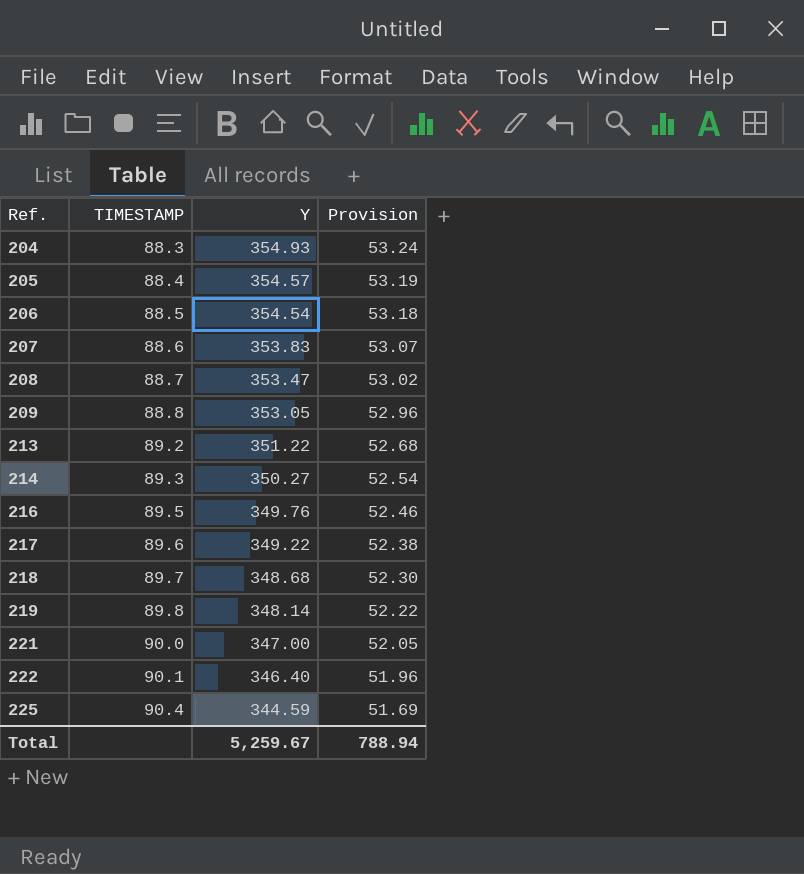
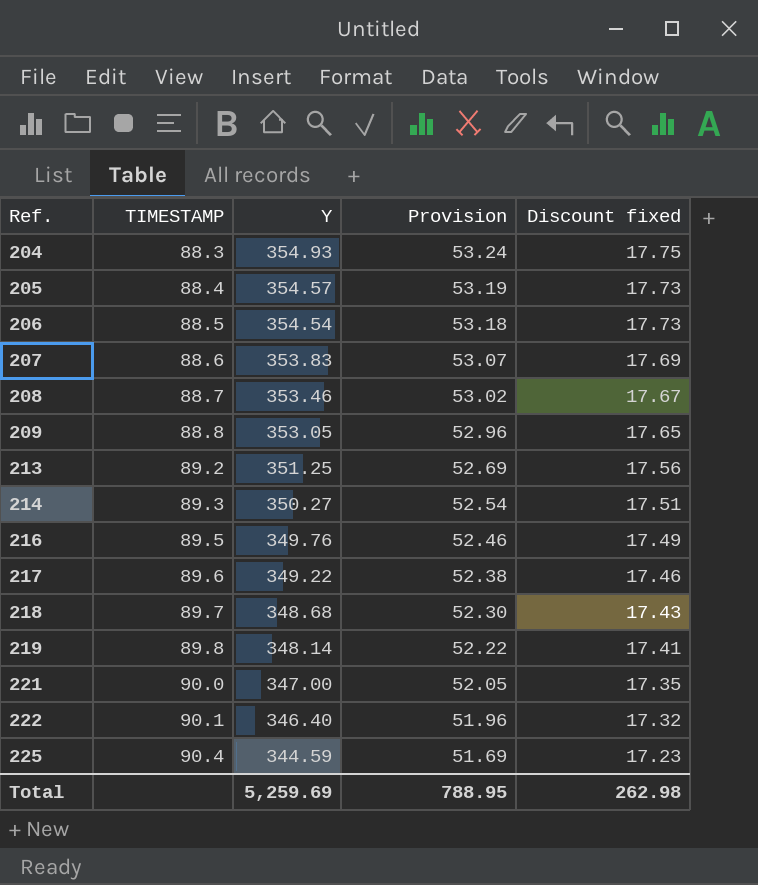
column Discount fixed | formula: none -> [Y] * 0.05
208 | Y: 353.47 -> 353.46
213 | Y: 351.22 -> 351.25
213 | Provision: 52.68 -> 52.69
Total | Y: 5,259.67 -> 5,259.69
Total | Provision: 788.94 -> 788.95

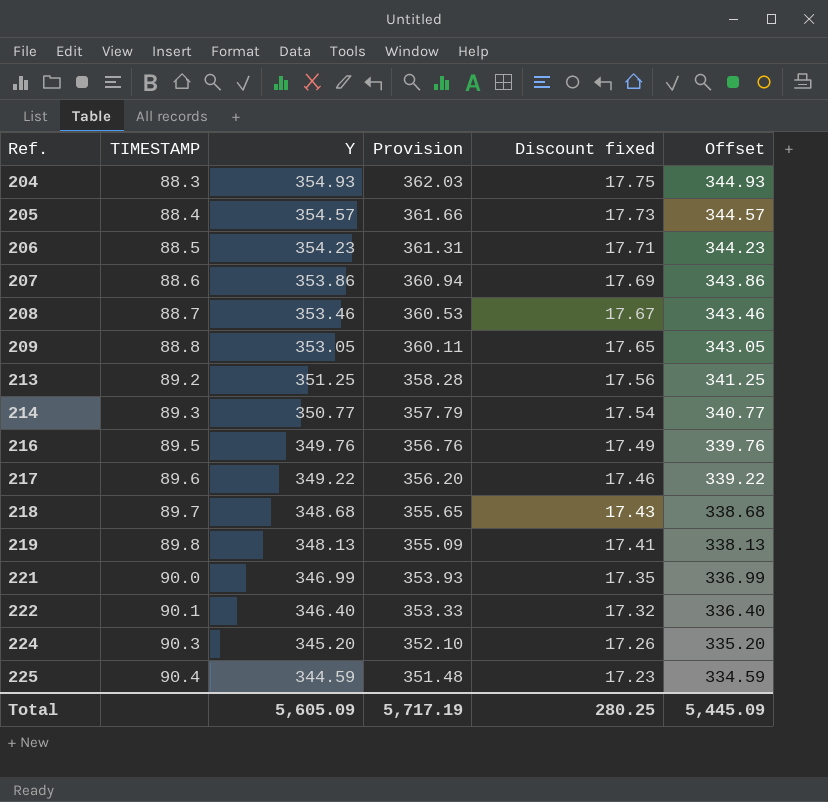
column Provision | formula: [Y] * 0.15 -> [Y] * 1.02
column Offset | formula: none -> [Y] - 10
206 | Y: 354.54 -> 354.23
206 | Discount fixed: 17.73 -> 17.71
207 | Y: 353.83 -> 353.86
214 | Y: 350.27 -> 350.77
214 | Discount fixed: 17.51 -> 17.54
219 | Y: 348.14 -> 348.13
221 | Y: 347.00 -> 346.99
row 224: none -> 90.3 | 345.20 | 352.10 | 17.26 | 335.20
Total | Y: 5,259.69 -> 5,605.09
Total | Provision: 788.95 -> 5,717.19
Total | Discount fixed: 262.98 -> 280.25

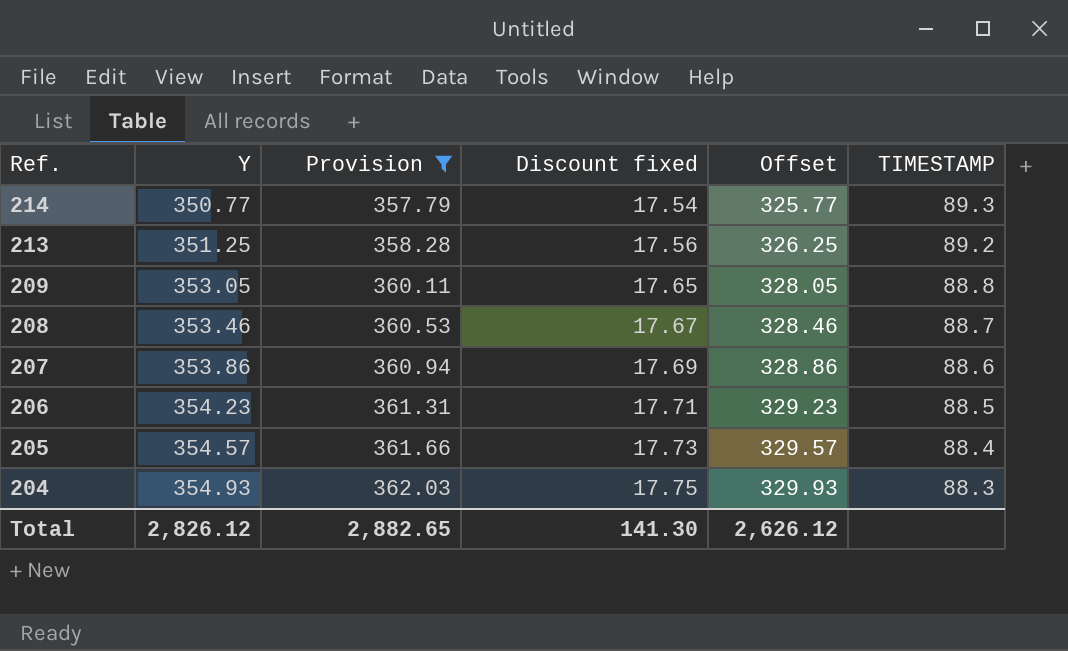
filter: none -> Provision >= 357.79
row order: Ref. ascending -> Ref. descending
column Offset | formula: [Y] - 10 -> [Y] - 25
column TIMESTAMP | position: 2 -> 6
Total | Y: 5,605.09 -> 2,826.12
Total | Provision: 5,717.19 -> 2,882.65
Total | Discount fixed: 280.25 -> 141.30
Total | Offset: 5,445.09 -> 2,626.12

